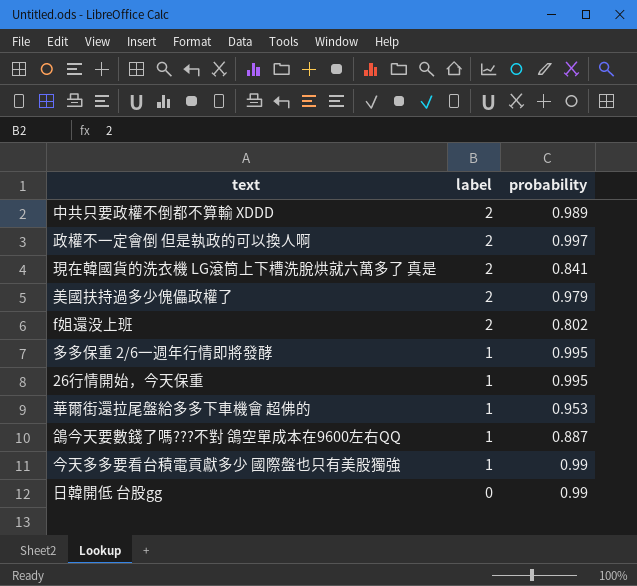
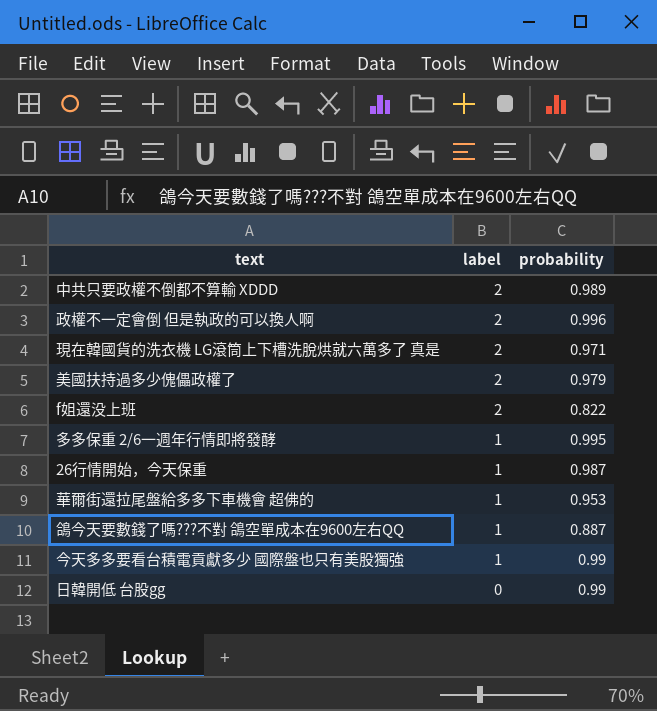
政權不一定會倒 但是執政的可以換人啊 | probability: 0.997 -> 0.996
現在韓國貨的洗衣機 LG滾筒上下槽洗脫烘就六萬多了 真是 | probability: 0.841 -> 0.971
f姐還没上班 | probability: 0.802 -> 0.822
26行情開始，今天保重 | probability: 0.995 -> 0.987

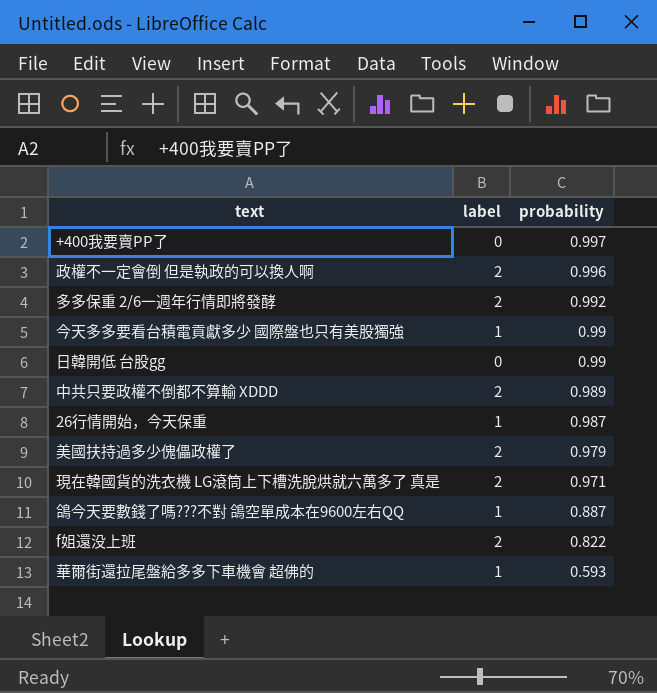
row order: label descending -> probability descending
row +400我要賣PP了: none -> 0 | 0.997
多多保重 2/6一週年行情即將發酵 | label: 1 -> 2
多多保重 2/6一週年行情即將發酵 | probability: 0.995 -> 0.992
華爾街還拉尾盤給多多下車機會 超佛的 | probability: 0.953 -> 0.593

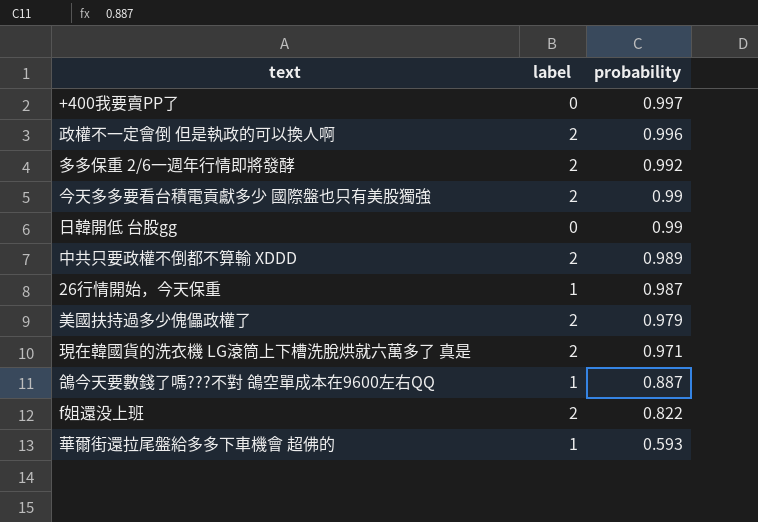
今天多多要看台積電貢獻多少 國際盤也只有美股獨強 | label: 1 -> 2

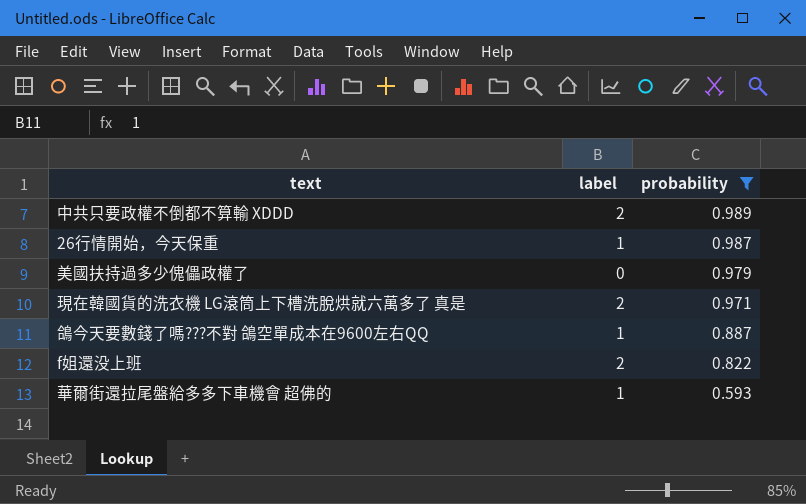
filter: none -> probability <= 0.989
美國扶持過多少傀儡政權了 | label: 2 -> 0

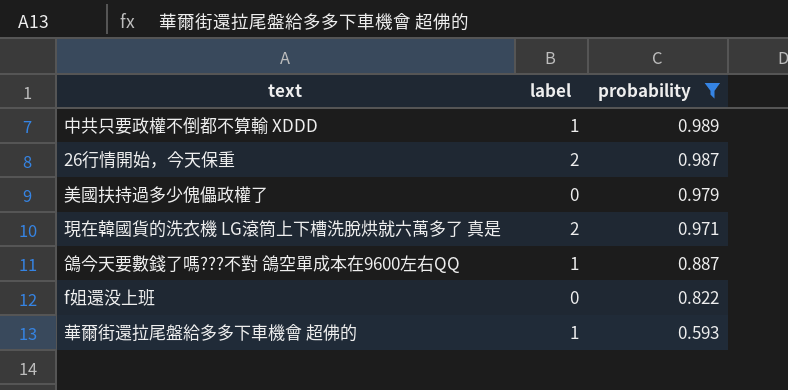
中共只要政權不倒都不算輸 XDDD | label: 2 -> 1
26行情開始，今天保重 | label: 1 -> 2
f姐還没上班 | label: 2 -> 0

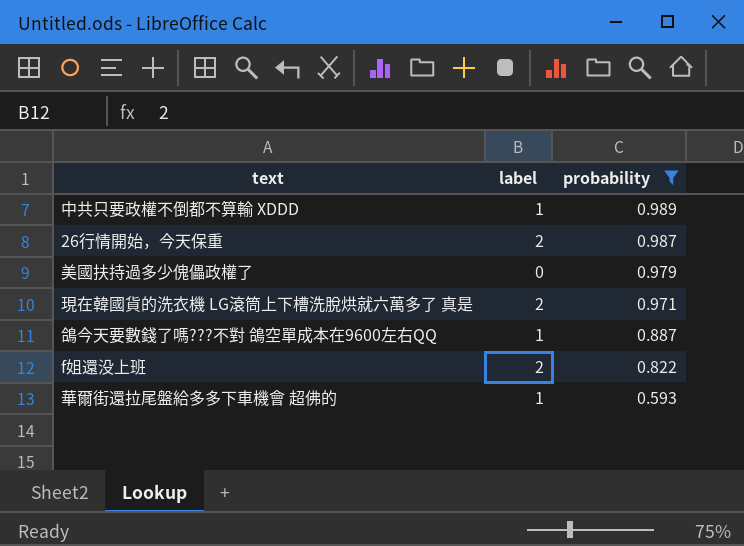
f姐還没上班 | label: 0 -> 2

